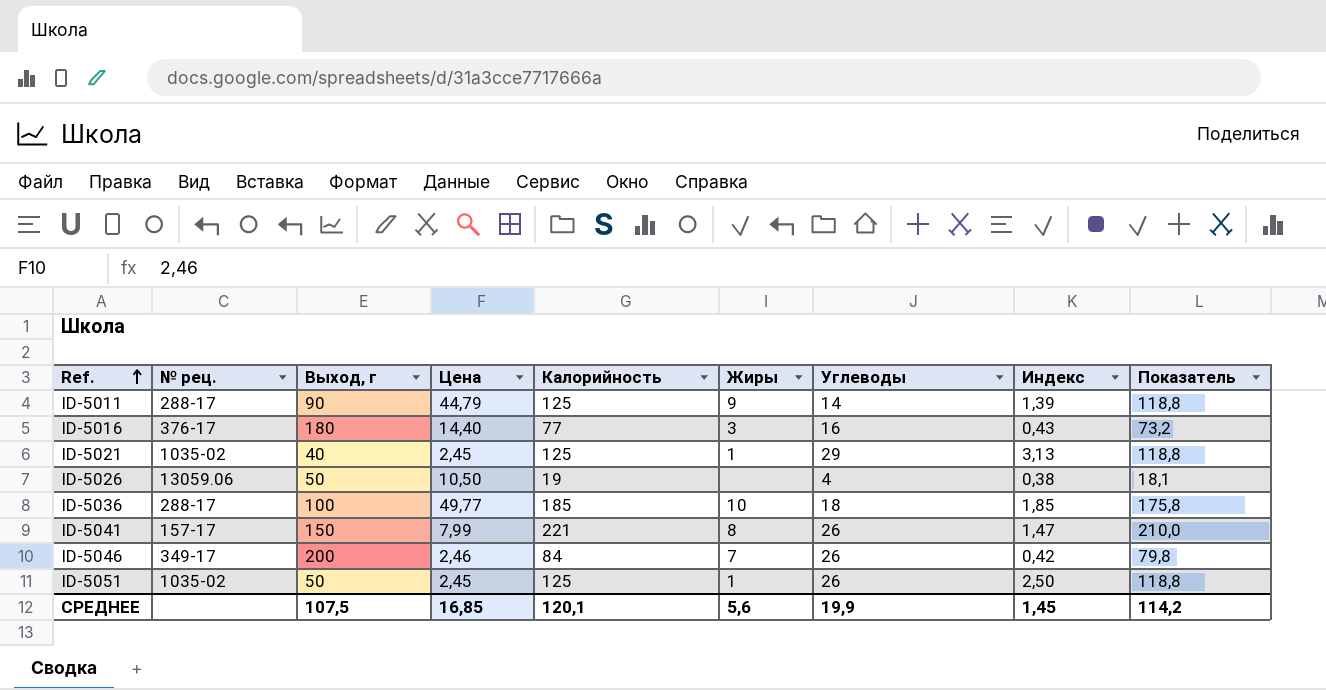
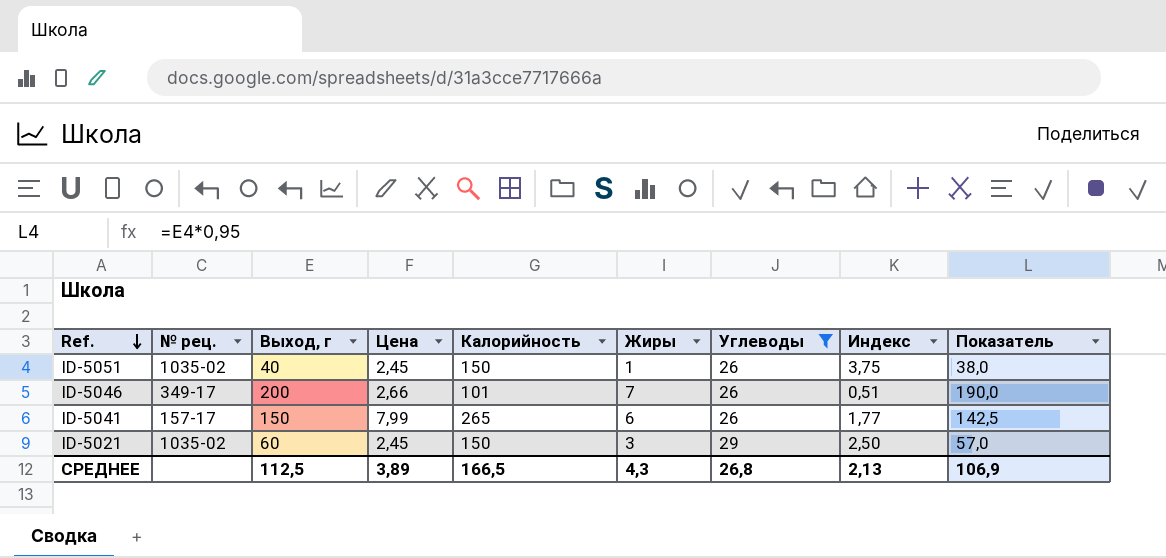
filter: none -> Углеводы >= 26
row order: Ref. ascending -> Ref. descending
column Показатель | formula: [Калорийность] * 0,95 -> [Выход, г] * 0,95
ID-5051 | Выход, г: 50 -> 40
ID-5051 | Калорийность: 125 -> 150
ID-5051 | Индекс: 2,50 -> 3,75
ID-5046 | Цена: 2,46 -> 2,66
ID-5046 | Калорийность: 84 -> 101
ID-5046 | Индекс: 0,42 -> 0,51
ID-5041 | Калорийность: 221 -> 265
ID-5041 | Жиры: 8 -> 6
ID-5041 | Индекс: 1,47 -> 1,77
ID-5021 | Выход, г: 40 -> 60
ID-5021 | Калорийность: 125 -> 150
ID-5021 | Жиры: 1 -> 3
ID-5021 | Индекс: 3,13 -> 2,50
СРЕДНЕЕ | Выход, г: 107,5 -> 112,5
СРЕДНЕЕ | Цена: 16,85 -> 3,89
СРЕДНЕЕ | Калорийность: 120,1 -> 166,5
СРЕДНЕЕ | Жиры: 5,6 -> 4,3
СРЕДНЕЕ | Углеводы: 19,9 -> 26,8
СРЕДНЕЕ | Индекс: 1,45 -> 2,13
СРЕДНЕЕ | Показатель: 114,2 -> 106,9

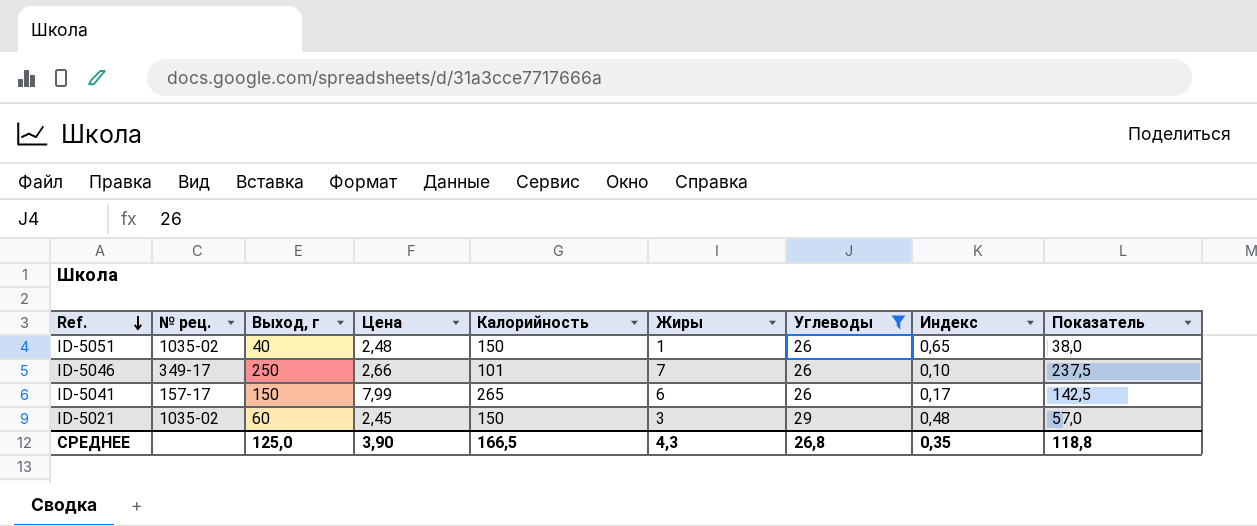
column Индекс | formula: [Калорийность] / [Выход, г] -> [Углеводы] / [Выход, г]
ID-5051 | Цена: 2,45 -> 2,48
ID-5046 | Выход, г: 200 -> 250
ID-5046 | Показатель: 190,0 -> 237,5
СРЕДНЕЕ | Выход, г: 112,5 -> 125,0
СРЕДНЕЕ | Цена: 3,89 -> 3,90
СРЕДНЕЕ | Индекс: 2,13 -> 0,35
СРЕДНЕЕ | Показатель: 106,9 -> 118,8

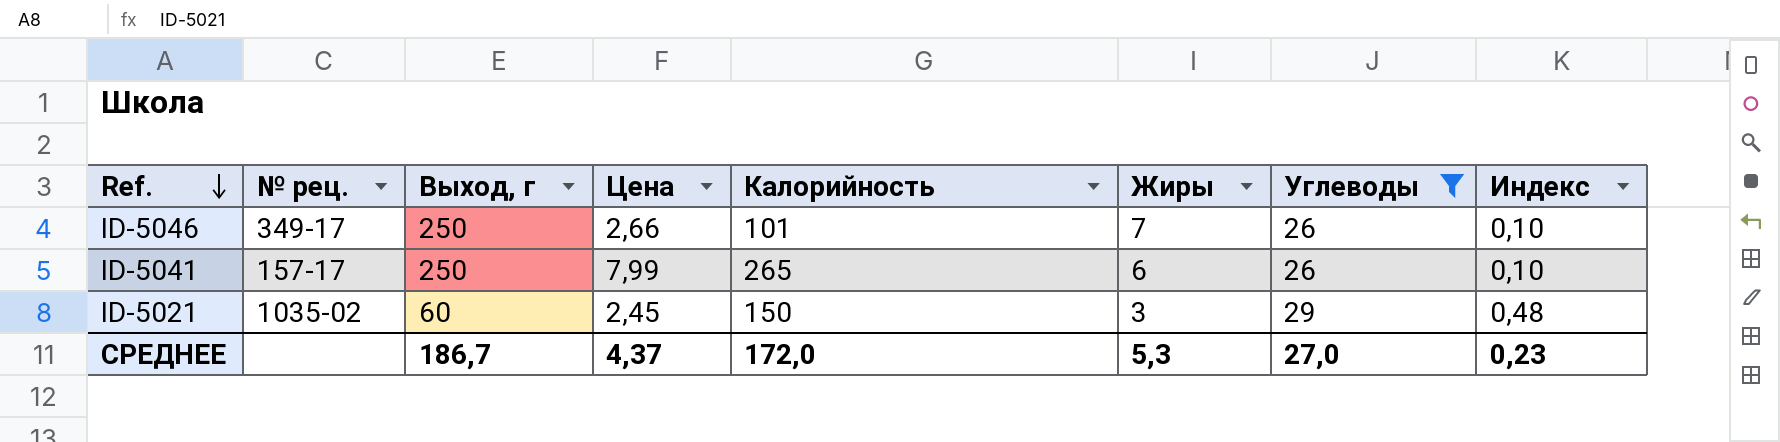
column Показатель | formula: [Выход, г] * 0,95 -> none
row ID-5051: 1035-02 | 40 | 2,48 | 150 | 1 | 26 | 0,65 | 38,0 -> none
ID-5041 | Выход, г: 150 -> 250
ID-5041 | Индекс: 0,17 -> 0,10
СРЕДНЕЕ | Выход, г: 125,0 -> 186,7
СРЕДНЕЕ | Цена: 3,90 -> 4,37
СРЕДНЕЕ | Калорийность: 166,5 -> 172,0
СРЕДНЕЕ | Жиры: 4,3 -> 5,3
СРЕДНЕЕ | Углеводы: 26,8 -> 27,0
СРЕДНЕЕ | Индекс: 0,35 -> 0,23

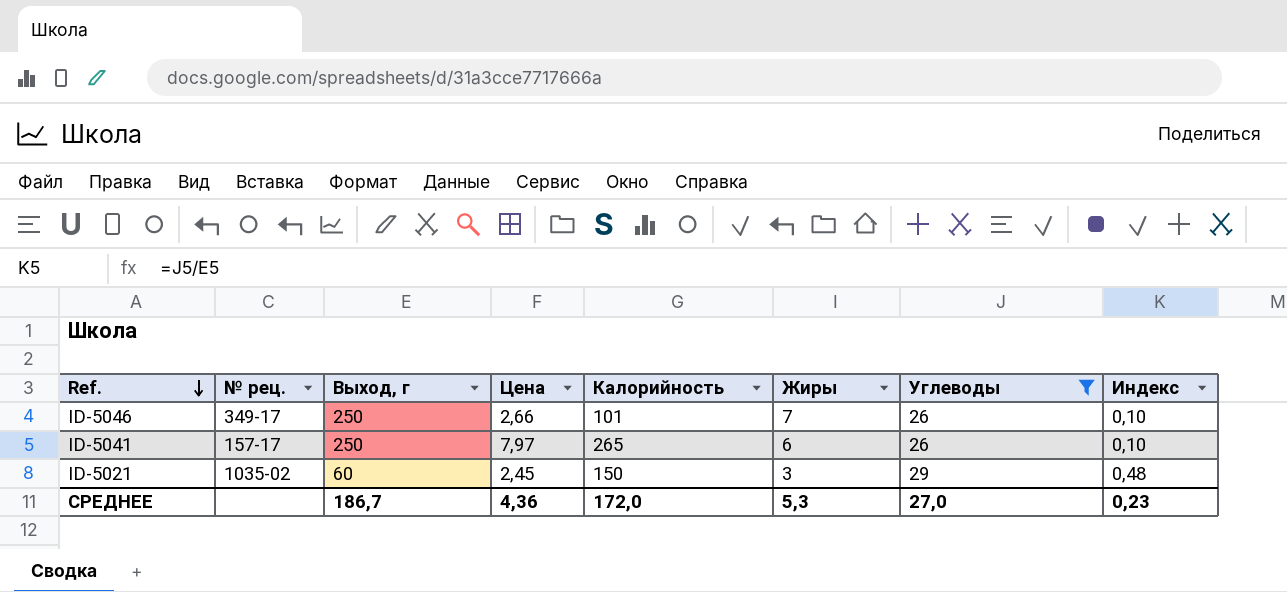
ID-5041 | Цена: 7,99 -> 7,97
СРЕДНЕЕ | Цена: 4,37 -> 4,36

